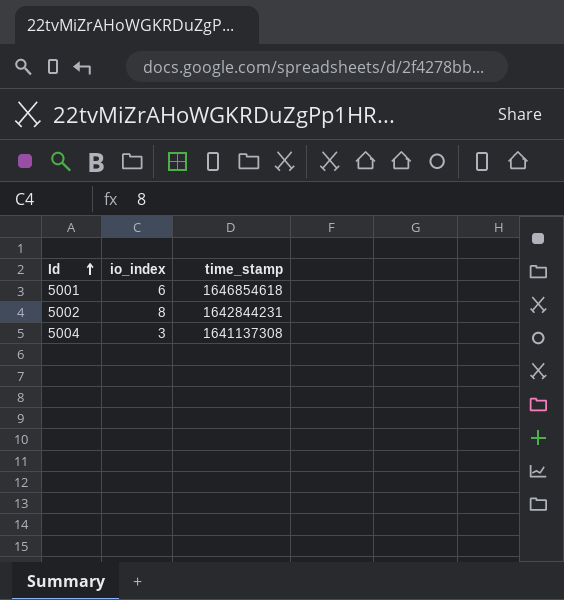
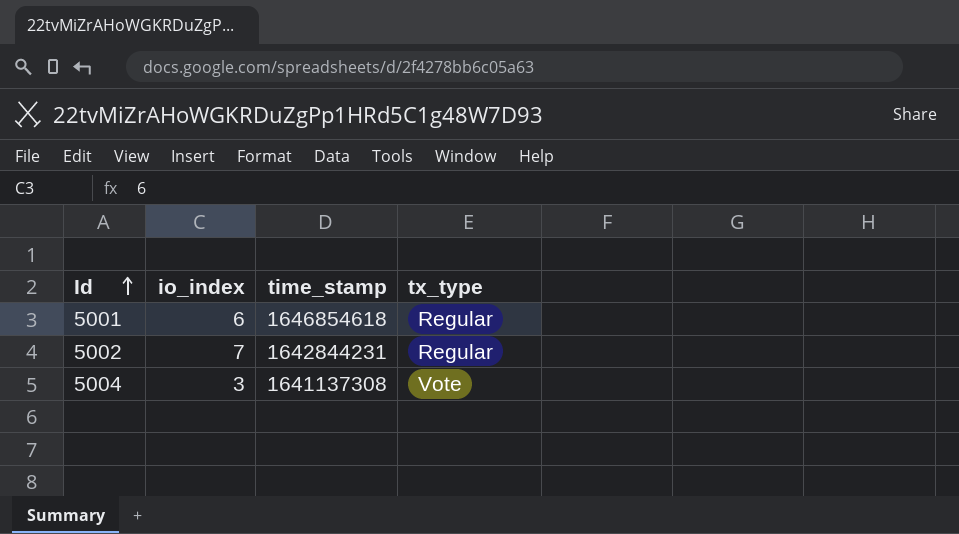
column tx_type | position: none -> 4
5002 | io_index: 8 -> 7

